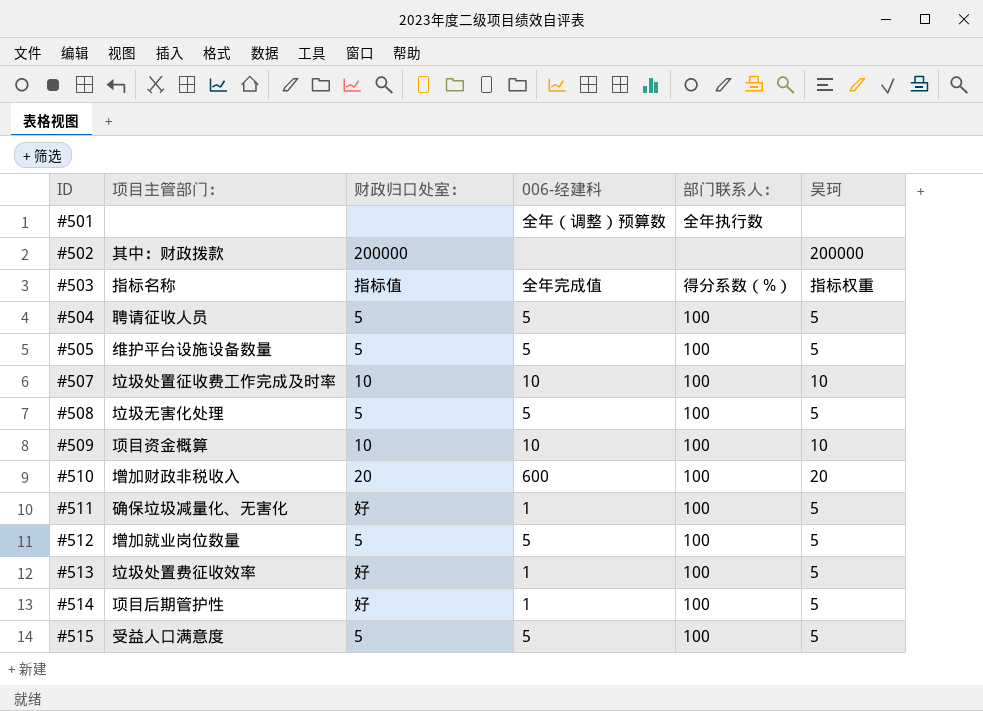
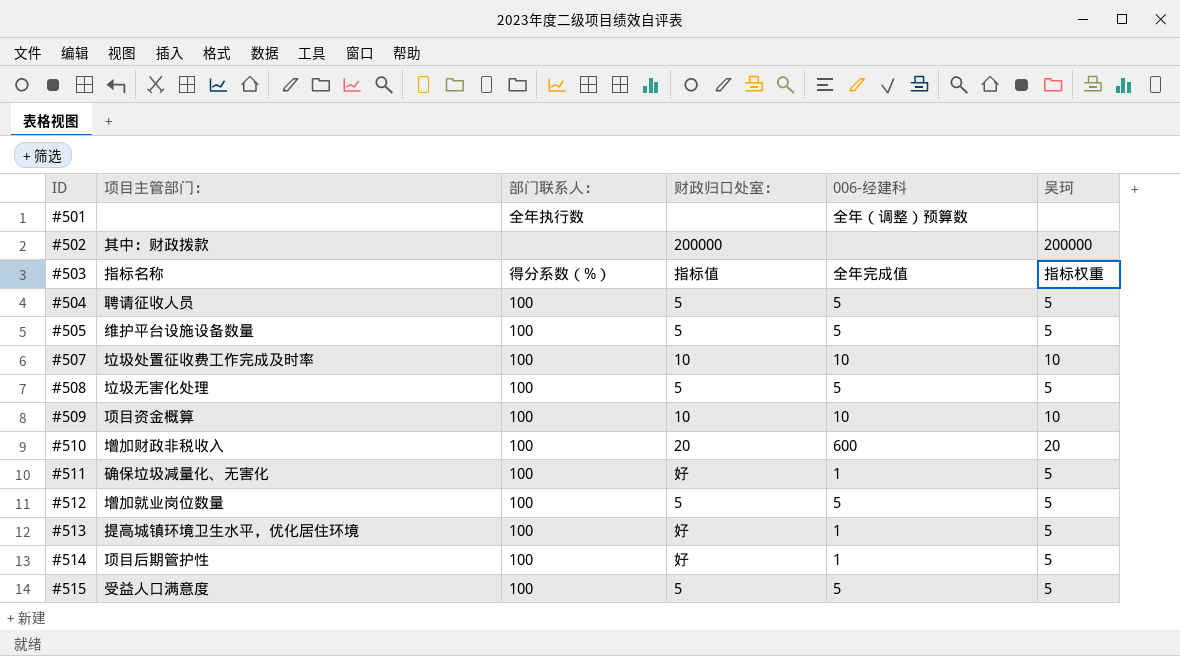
column 部门联系人： | position: 5 -> 3
#513 | 项目主管部门：: 垃圾处置费征收效率 -> 提高城镇环境卫生水平，优化居住环境

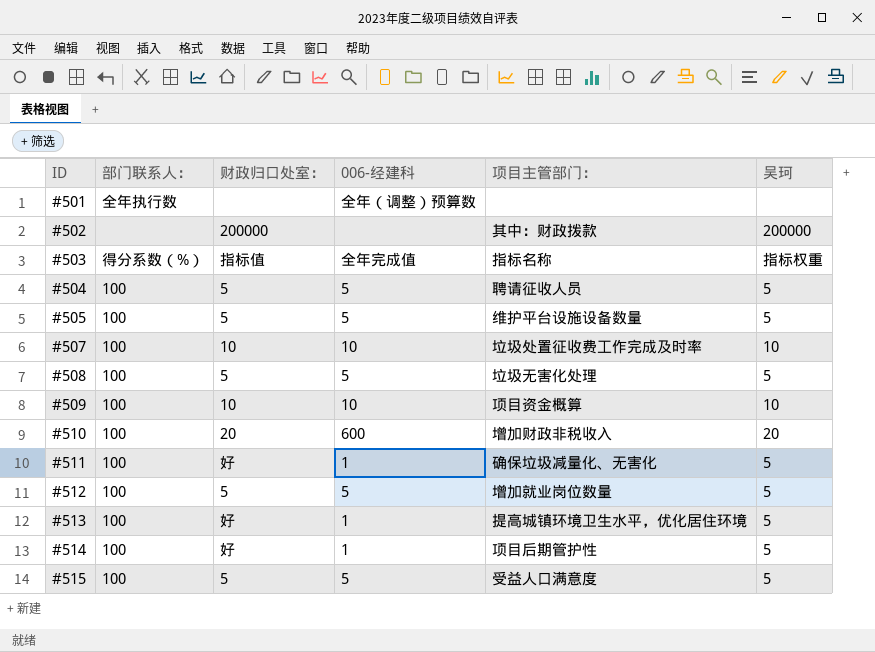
column 项目主管部门： | position: 2 -> 5

